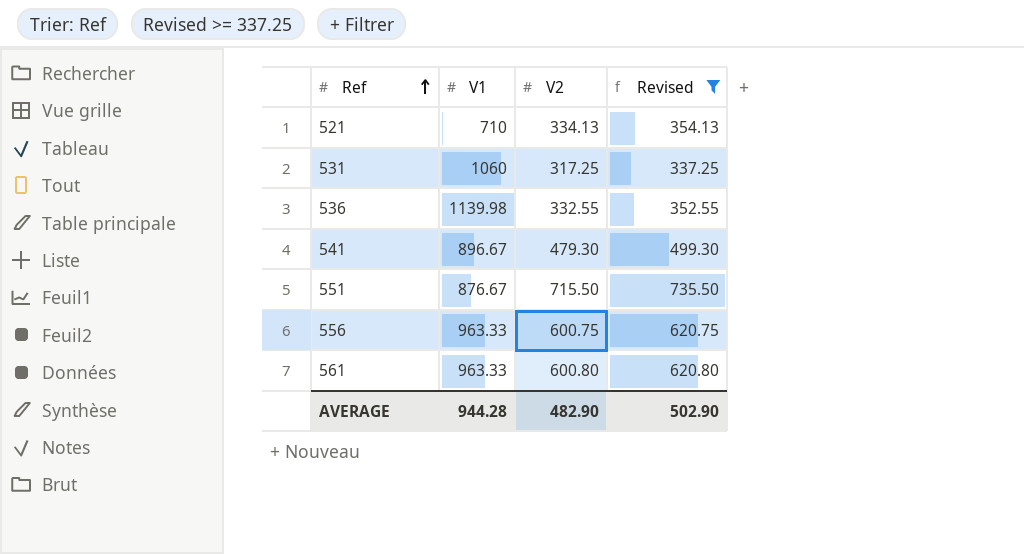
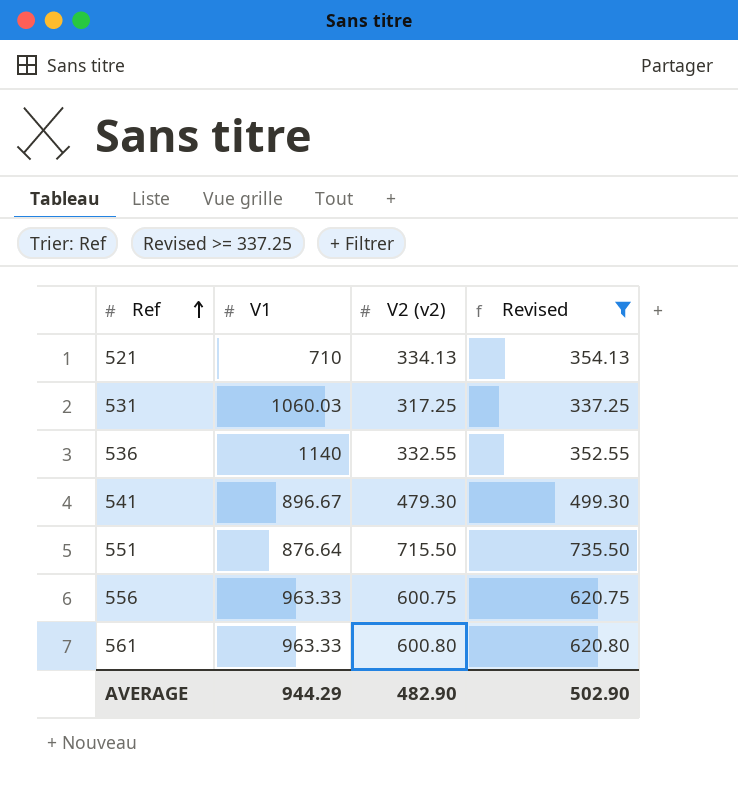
column name: V2 -> V2 (v2)
531 | V1: 1060 -> 1060.03
536 | V1: 1139.98 -> 1140
551 | V1: 876.67 -> 876.64
AVERAGE | V1: 944.28 -> 944.29

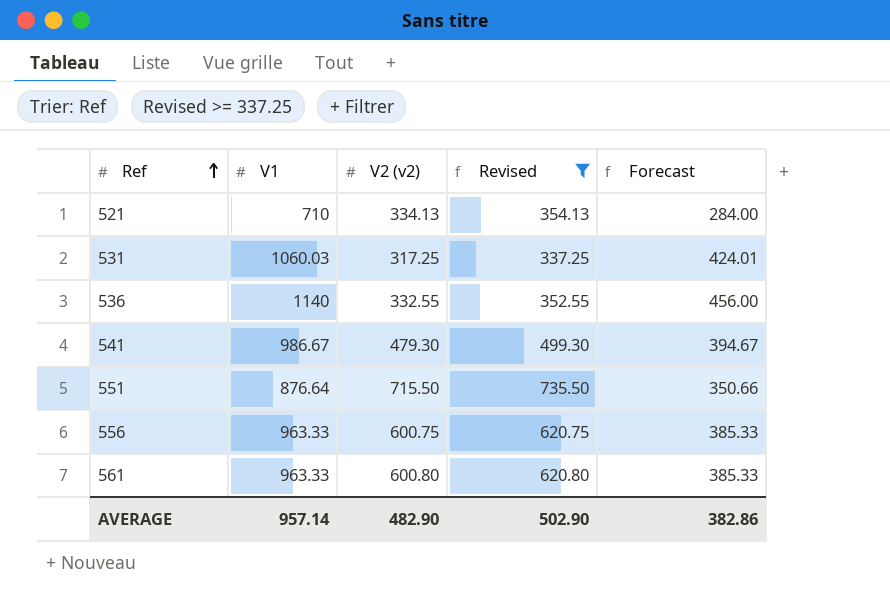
column Forecast | formula: none -> [V1] * 0.4
541 | V1: 896.67 -> 986.67
AVERAGE | V1: 944.29 -> 957.14

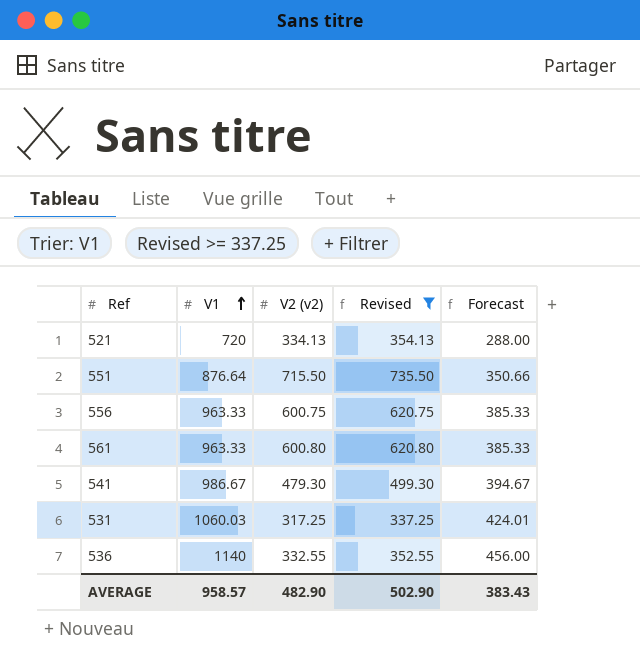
row order: Ref ascending -> V1 ascending
521 | V1: 710 -> 720
521 | Forecast: 284.00 -> 288.00
AVERAGE | V1: 957.14 -> 958.57
AVERAGE | Forecast: 382.86 -> 383.43

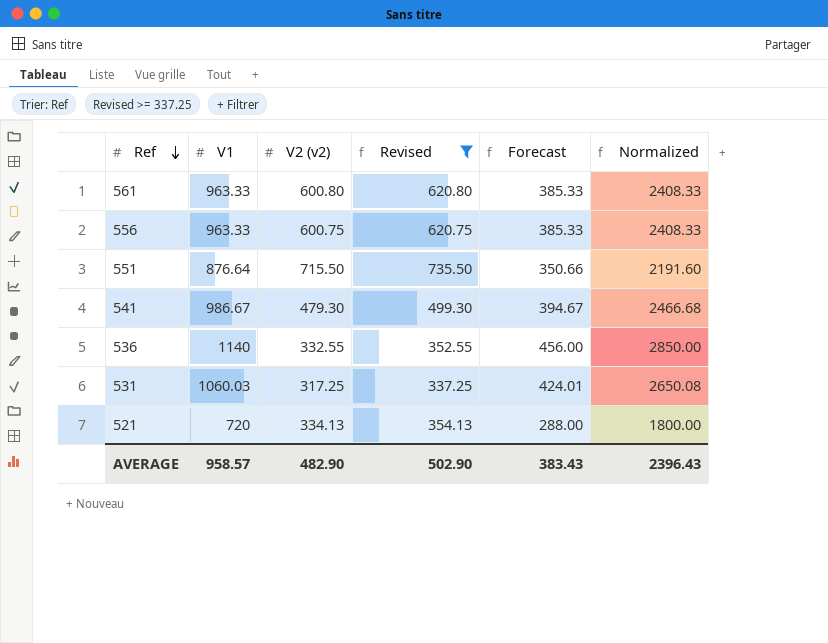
row order: V1 ascending -> Ref descending
column Normalized | formula: none -> [V1] * 2.5

